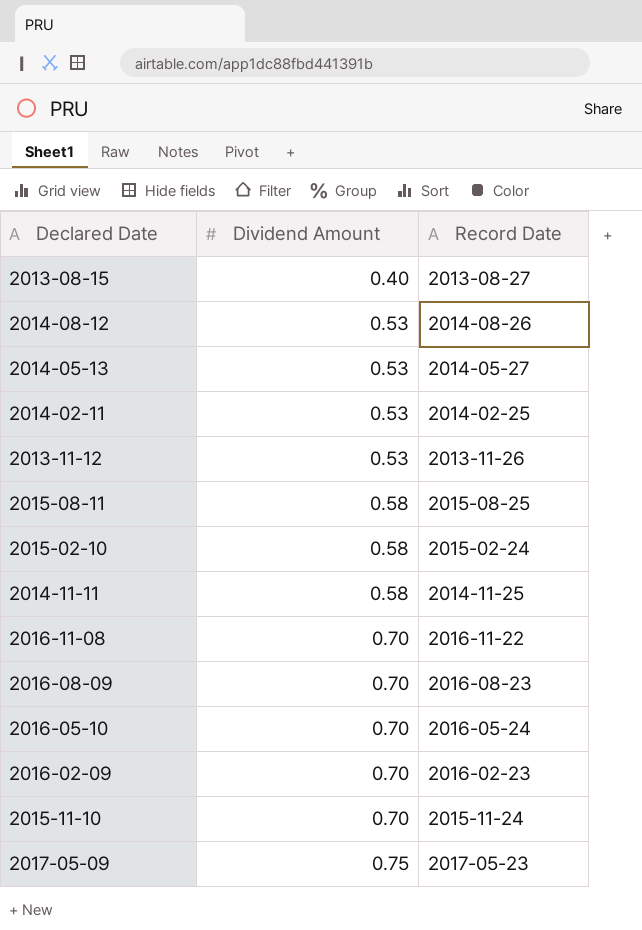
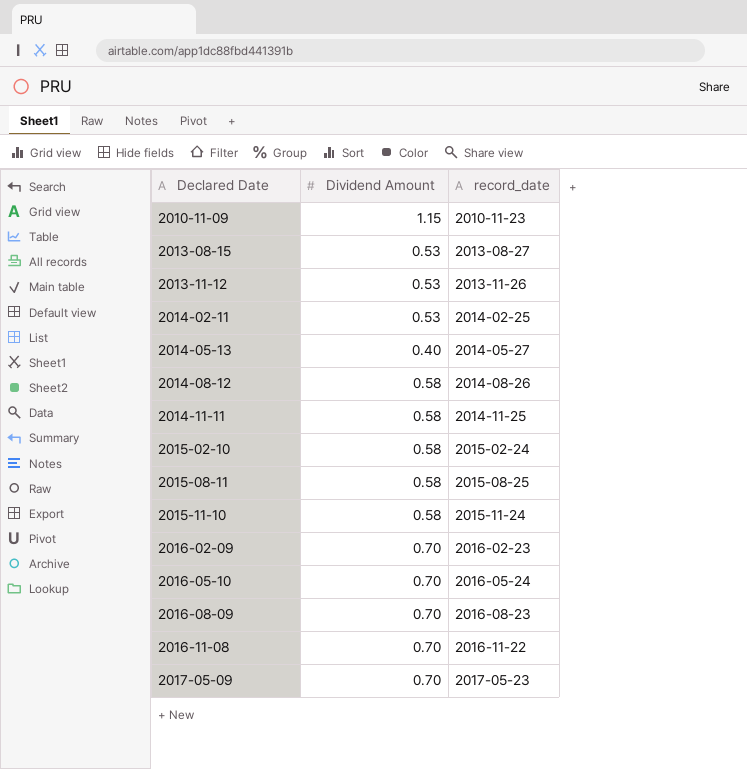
row order: Dividend Amount ascending -> Declared Date ascending
column name: Record Date -> record_date
row 2010-11-09: none -> 1.15 | 2010-11-23
2013-08-15 | Dividend Amount: 0.40 -> 0.53
2014-05-13 | Dividend Amount: 0.53 -> 0.40
2014-08-12 | Dividend Amount: 0.53 -> 0.58
2015-11-10 | Dividend Amount: 0.70 -> 0.58
2017-05-09 | Dividend Amount: 0.75 -> 0.70

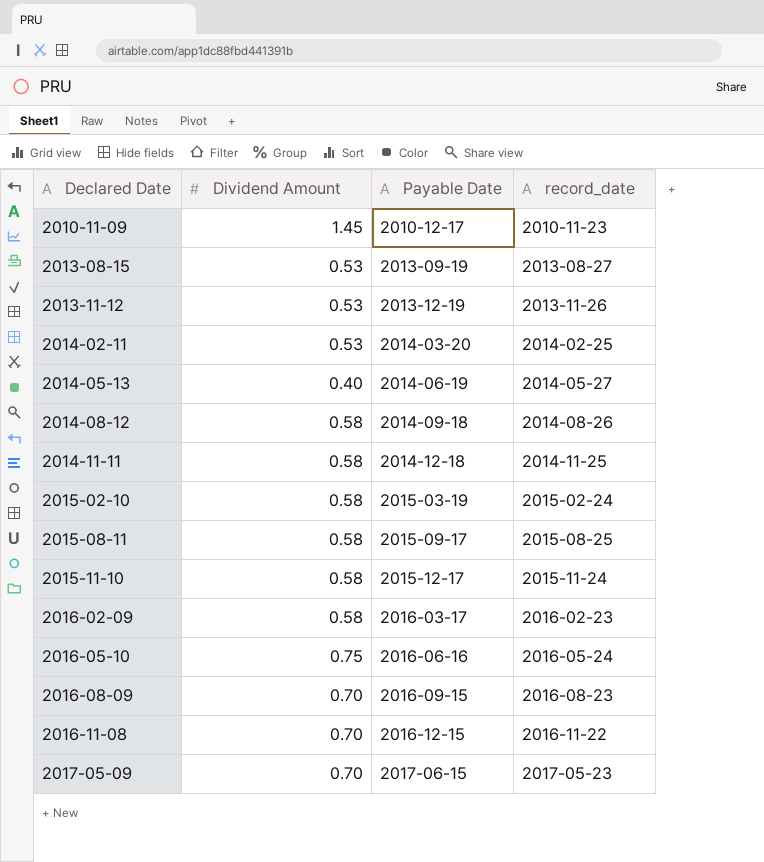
column Payable Date | position: none -> 3
2010-11-09 | Dividend Amount: 1.15 -> 1.45
2016-02-09 | Dividend Amount: 0.70 -> 0.58
2016-05-10 | Dividend Amount: 0.70 -> 0.75

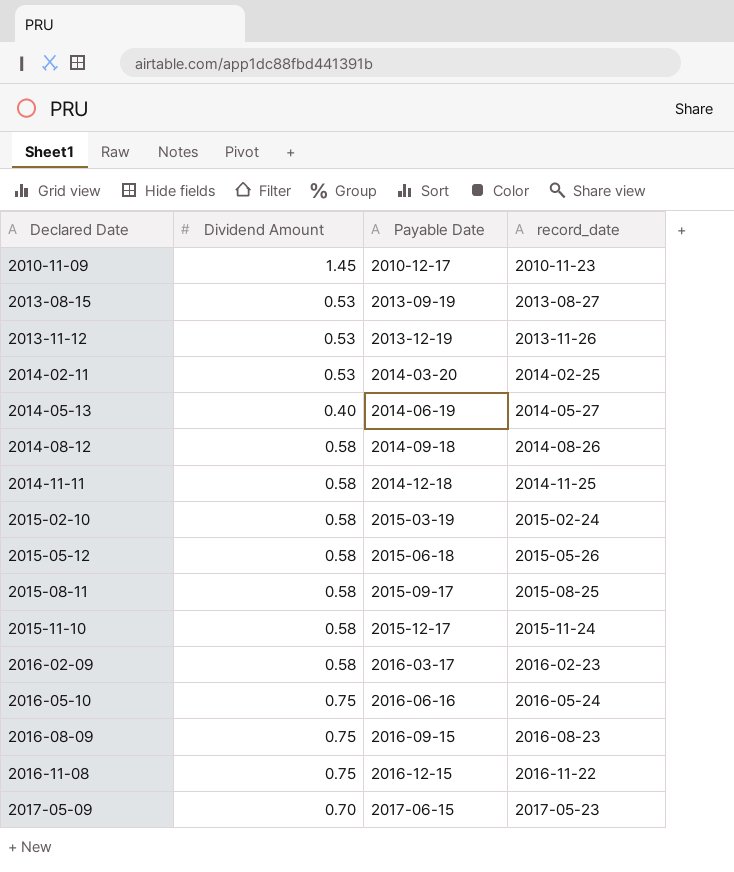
row 2015-05-12: none -> 0.58 | 2015-06-18 | 2015-05-26
2016-08-09 | Dividend Amount: 0.70 -> 0.75
2016-11-08 | Dividend Amount: 0.70 -> 0.75

